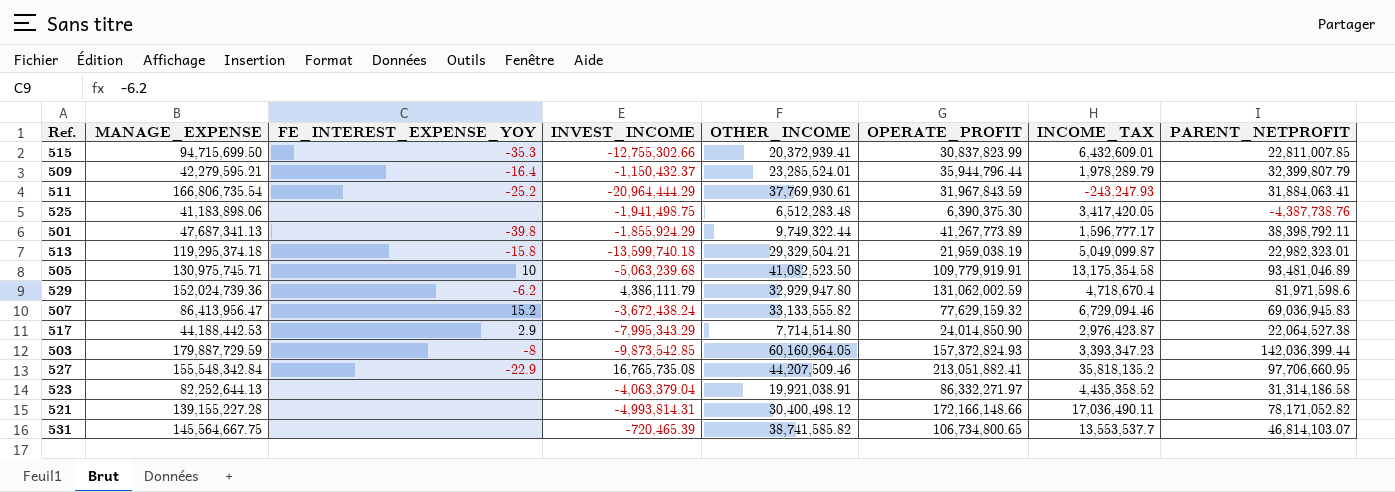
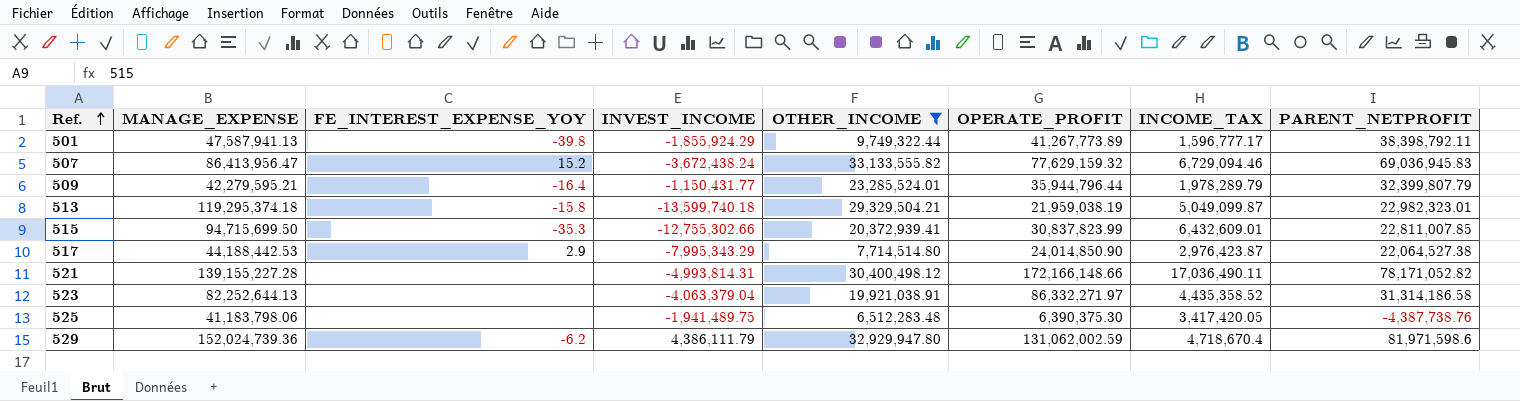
filter: none -> OTHER_INCOME <= 33,133,555.82
row order: none -> Ref. ascending
501 | MANAGE_EXPENSE: 47,687,341.13 -> 47,587,941.13
509 | INVEST_INCOME: -1,150,432.37 -> -1,150,431.77
525 | MANAGE_EXPENSE: 41,183,898.06 -> 41,183,798.06
525 | INVEST_INCOME: -1,941,498.75 -> -1,941,489.75

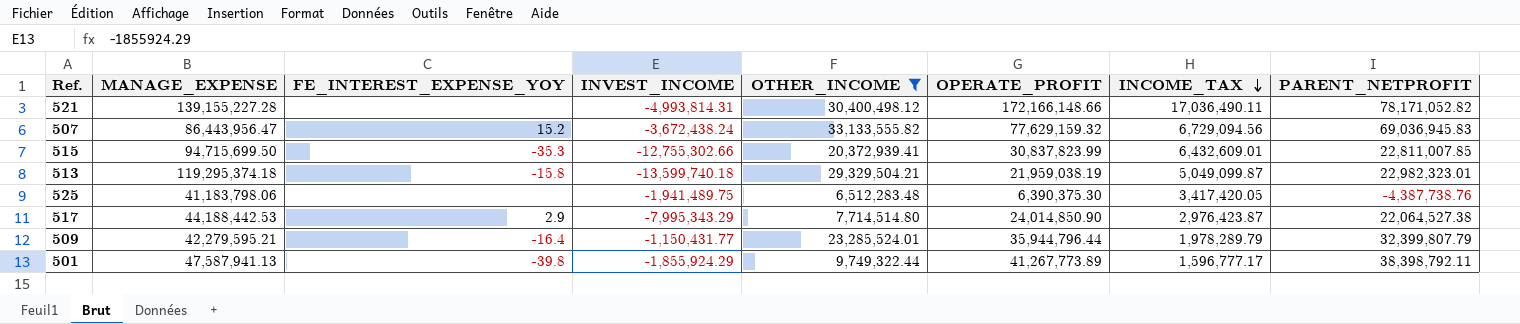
row order: Ref. ascending -> INCOME_TAX descending
row 523: 82,252,644.13 | none | -4,063,379.04 | 19,921,038.91 | 86,332,271.97 | 4,435,358.52 | 31,314,186.58 -> none
row 529: 152,024,739.36 | -6.2 | 4,386,111.79 | 32,929,947.80 | 131,062,002.59 | 4,718,670.4 | 81,971,598.6 -> none
507 | MANAGE_EXPENSE: 86,413,956.47 -> 86,443,956.47
507 | INCOME_TAX: 6,729,094.46 -> 6,729,094.56

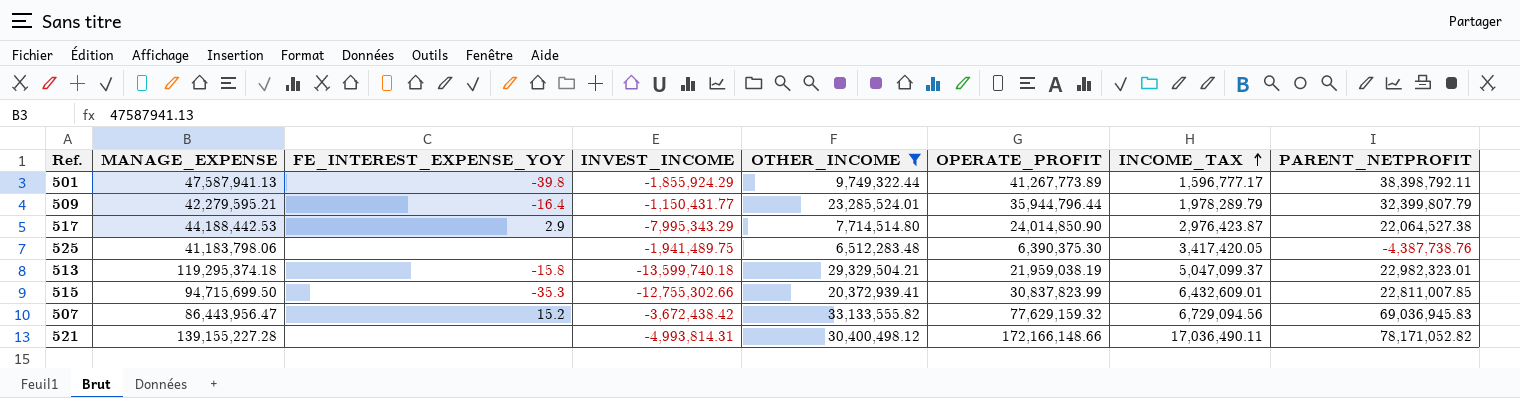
row order: INCOME_TAX descending -> INCOME_TAX ascending
513 | INCOME_TAX: 5,049,099.87 -> 5,047,099.37
507 | INVEST_INCOME: -3,672,438.24 -> -3,672,438.42

